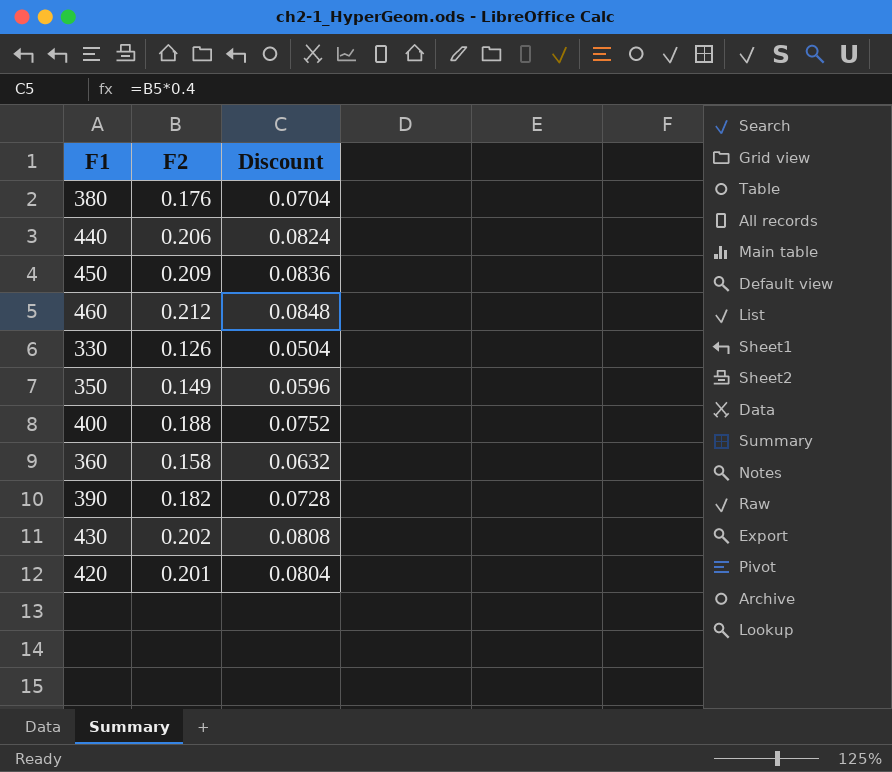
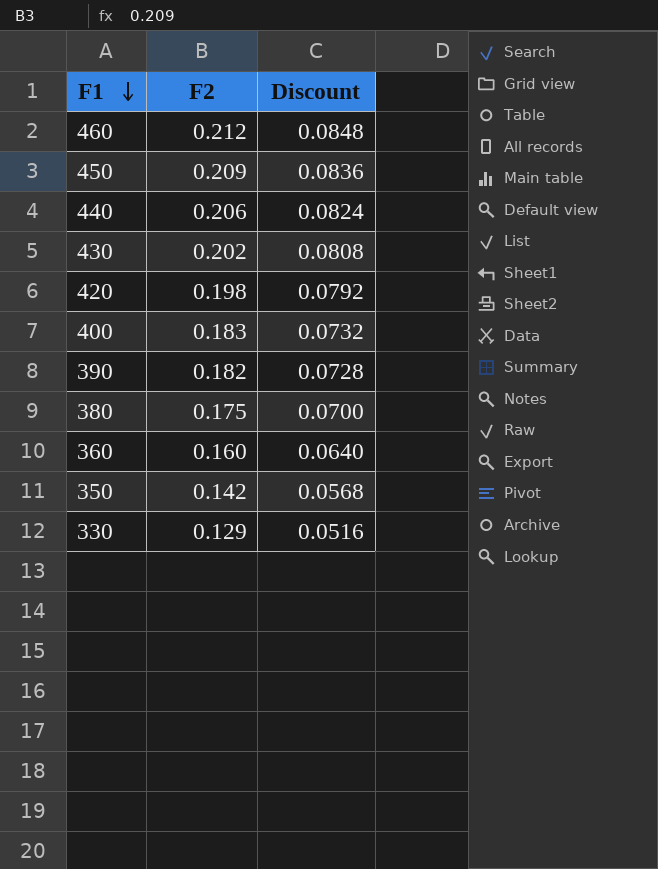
row order: none -> F1 descending
420 | F2: 0.201 -> 0.198
420 | Discount: 0.0804 -> 0.0792
400 | F2: 0.188 -> 0.183
400 | Discount: 0.0752 -> 0.0732
380 | F2: 0.176 -> 0.175
380 | Discount: 0.0704 -> 0.0700
360 | F2: 0.158 -> 0.160
360 | Discount: 0.0632 -> 0.0640
350 | F2: 0.149 -> 0.142
350 | Discount: 0.0596 -> 0.0568
330 | F2: 0.126 -> 0.129
330 | Discount: 0.0504 -> 0.0516

